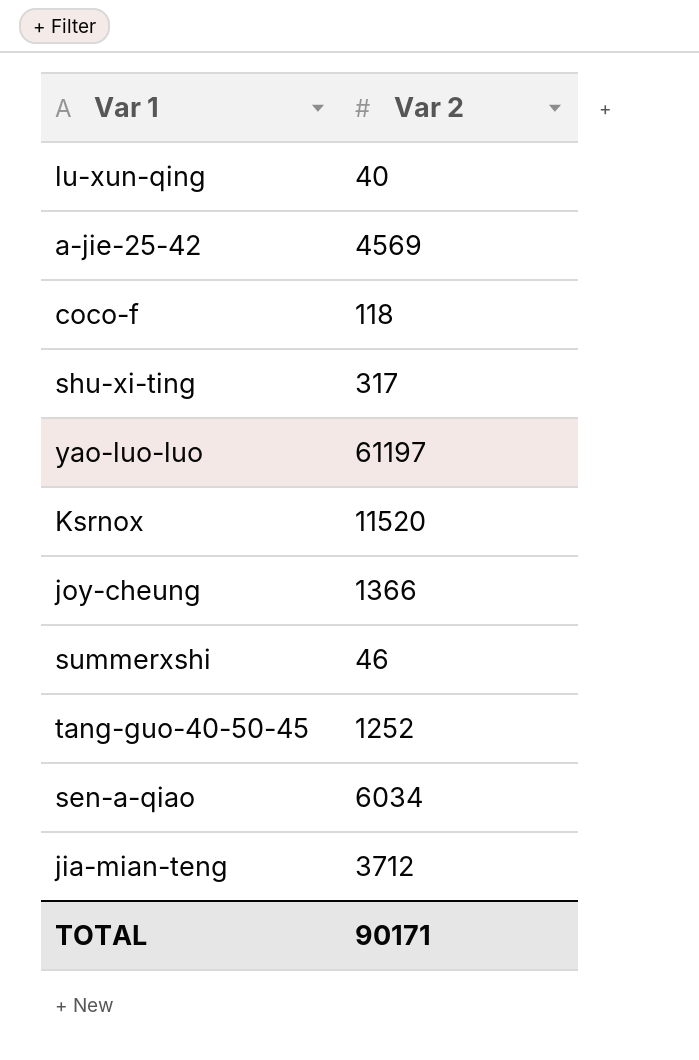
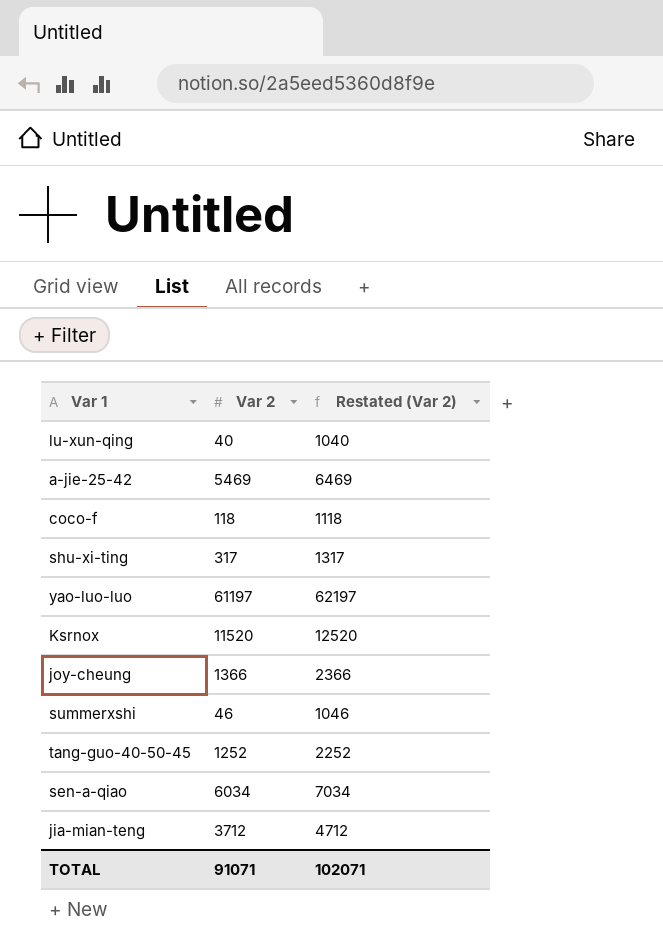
column Restated (Var 2) | formula: none -> [Var 2] + 1000
a-jie-25-42 | Var 2: 4569 -> 5469
TOTAL | Var 2: 90171 -> 91071

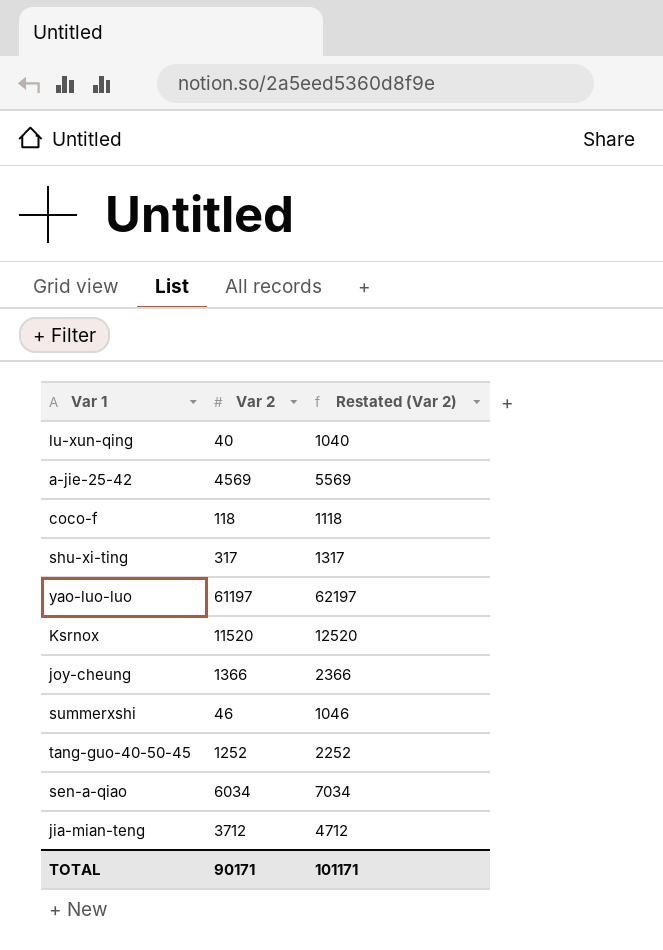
a-jie-25-42 | Var 2: 5469 -> 4569
a-jie-25-42 | Restated (Var 2): 6469 -> 5569
TOTAL | Var 2: 91071 -> 90171
TOTAL | Restated (Var 2): 102071 -> 101171

